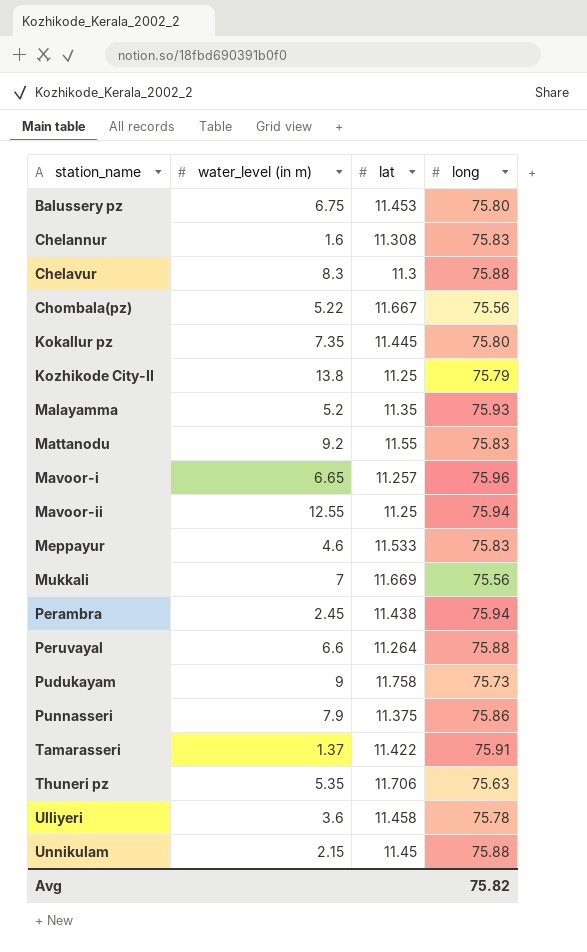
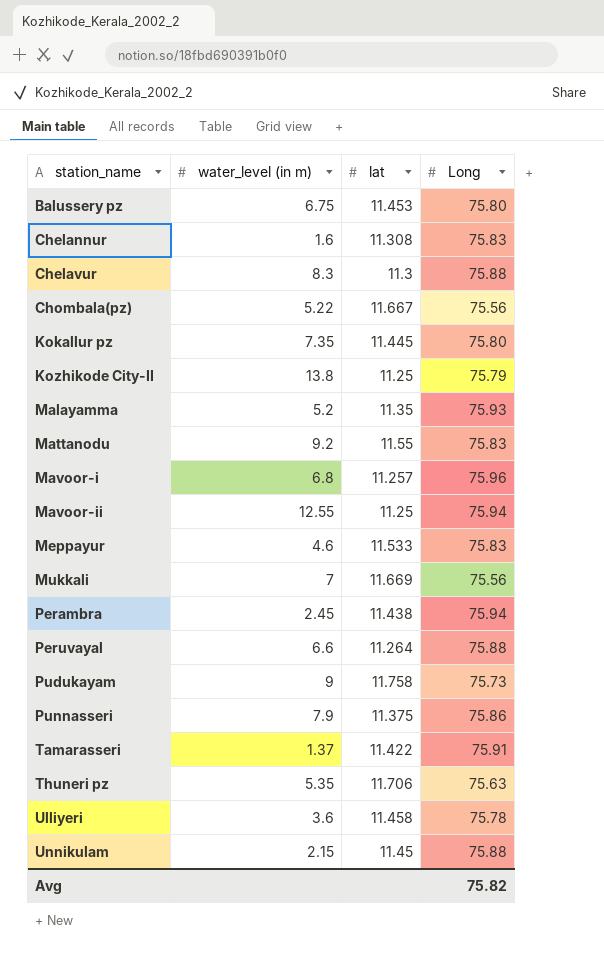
column name: long -> Long
Mavoor-i | water_level (in m): 6.65 -> 6.8

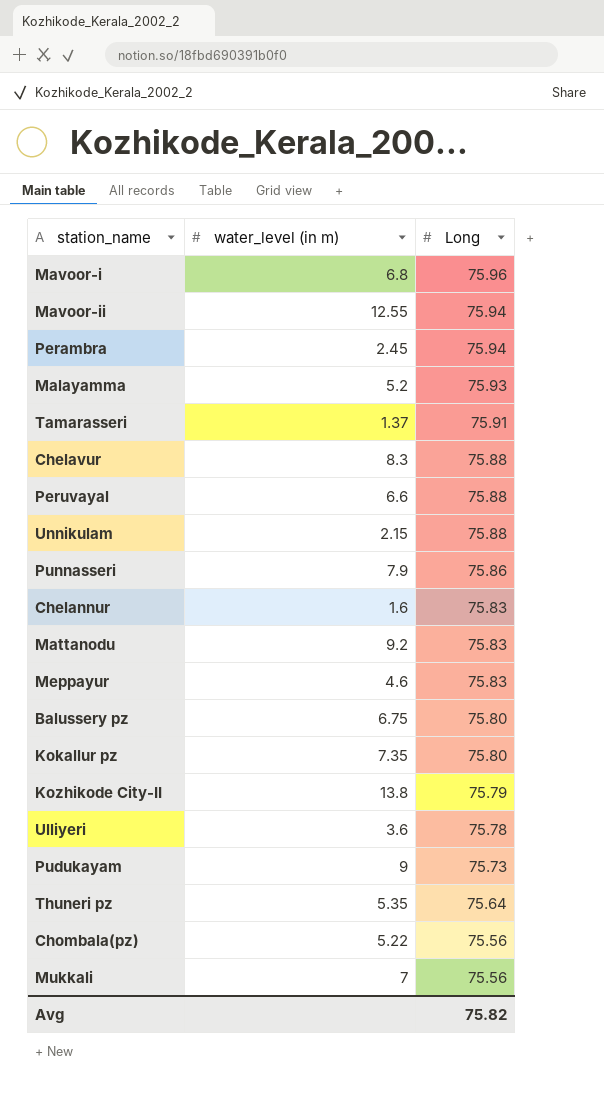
row order: station_name ascending -> Long descending
column lat | position: 3 -> none
Thuneri pz | Long: 75.63 -> 75.64

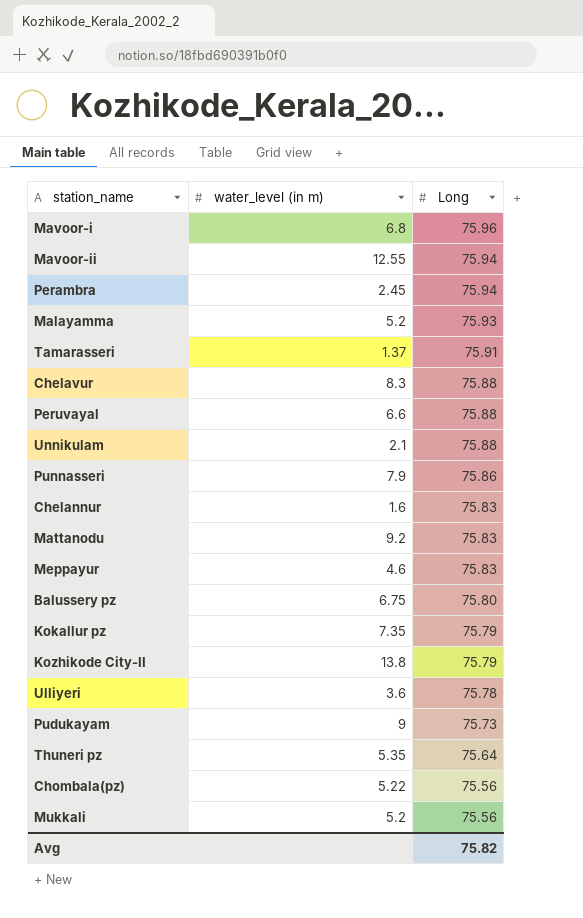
Unnikulam | water_level (in m): 2.15 -> 2.1
Kokallur pz | Long: 75.80 -> 75.79
Mukkali | water_level (in m): 7 -> 5.2

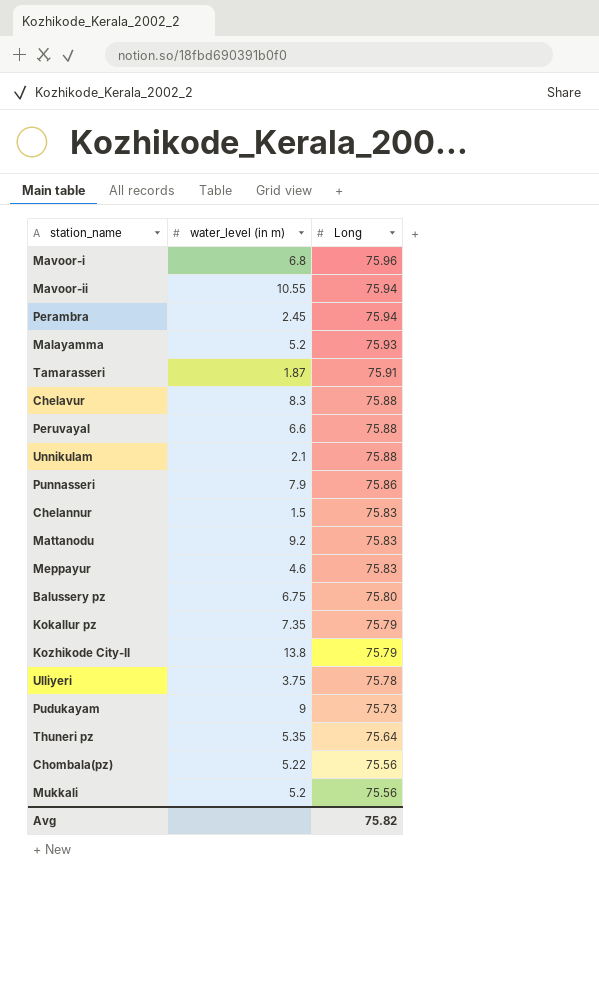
Mavoor-ii | water_level (in m): 12.55 -> 10.55
Tamarasseri | water_level (in m): 1.37 -> 1.87
Chelannur | water_level (in m): 1.6 -> 1.5
Ulliyeri | water_level (in m): 3.6 -> 3.75

